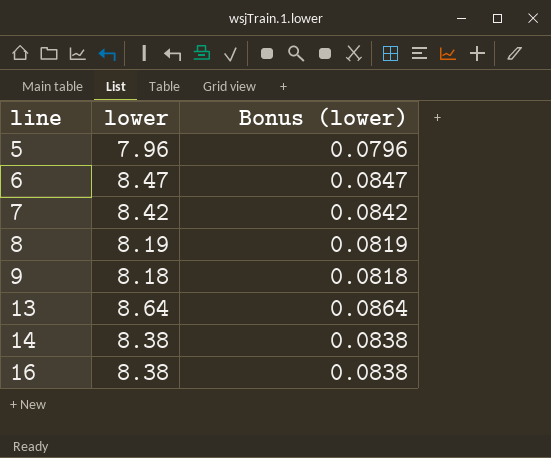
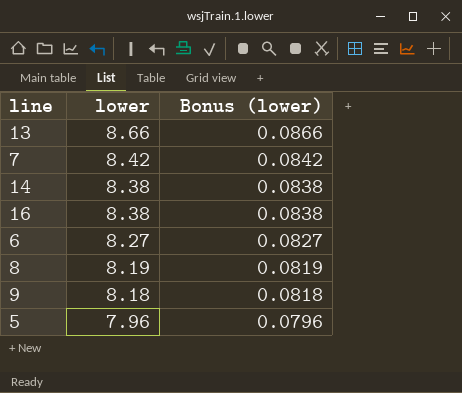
row order: line ascending -> lower descending
13 | lower: 8.64 -> 8.66
13 | Bonus (lower): 0.0864 -> 0.0866
6 | lower: 8.47 -> 8.27
6 | Bonus (lower): 0.0847 -> 0.0827

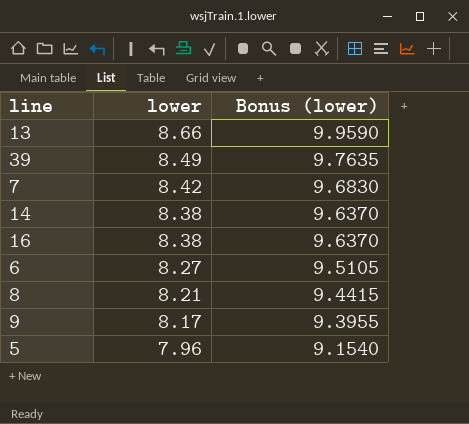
column Bonus (lower) | formula: [lower] * 0.01 -> [lower] * 1.15
row 39: none -> 8.49 | 9.7635
8 | lower: 8.19 -> 8.21
9 | lower: 8.18 -> 8.17

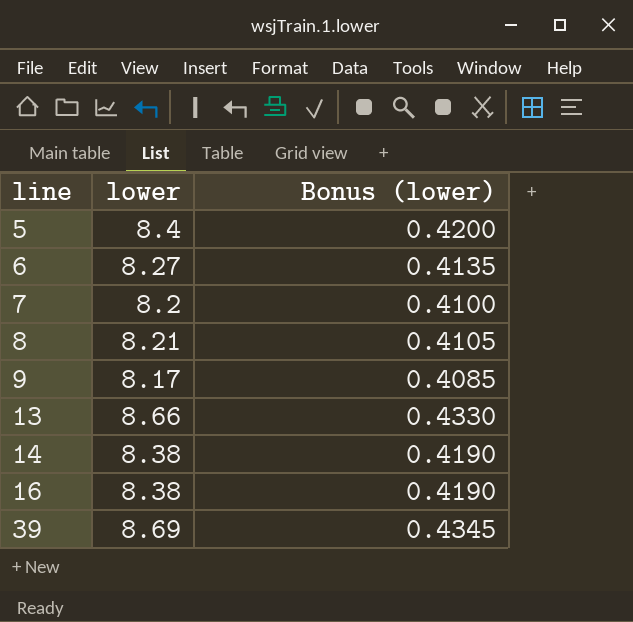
row order: lower descending -> line ascending
column Bonus (lower) | formula: [lower] * 1.15 -> [lower] * 0.05
5 | lower: 7.96 -> 8.4
7 | lower: 8.42 -> 8.2
39 | lower: 8.49 -> 8.69

